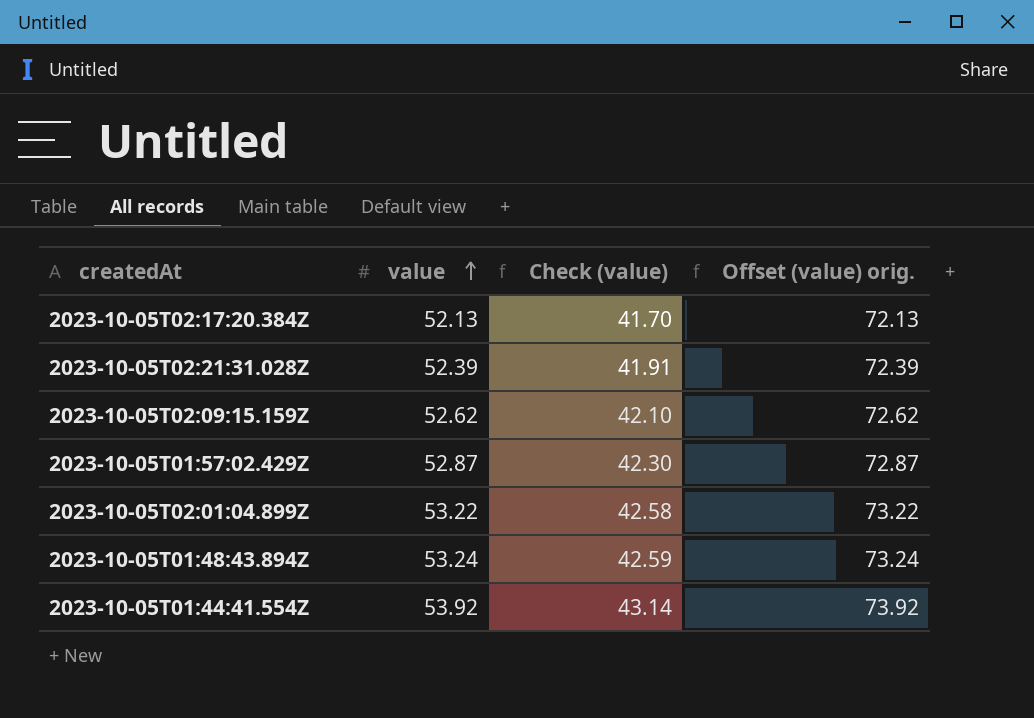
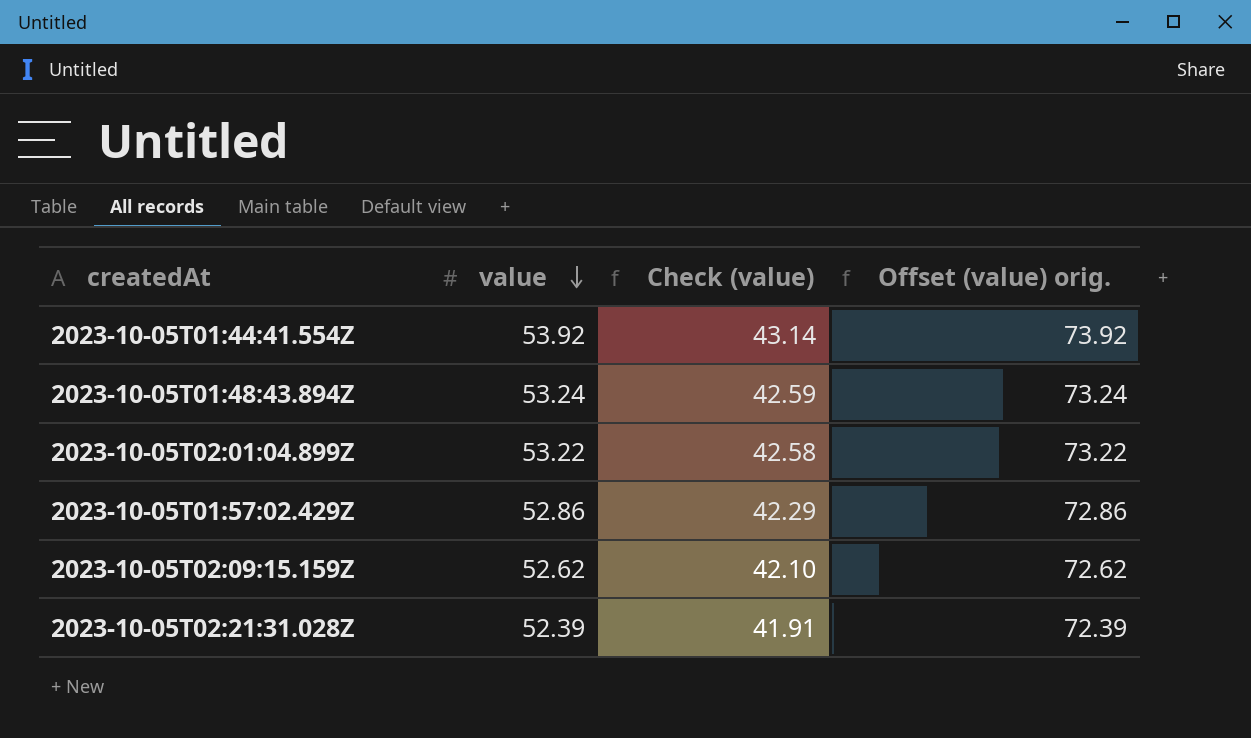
row order: value ascending -> value descending
row 2023-10-05T02:17:20.384Z: 52.13 | 41.70 | 72.13 -> none
2023-10-05T01:57:02.429Z | value: 52.87 -> 52.86
2023-10-05T01:57:02.429Z | Check (value): 42.30 -> 42.29
2023-10-05T01:57:02.429Z | Offset (value) orig.: 72.87 -> 72.86

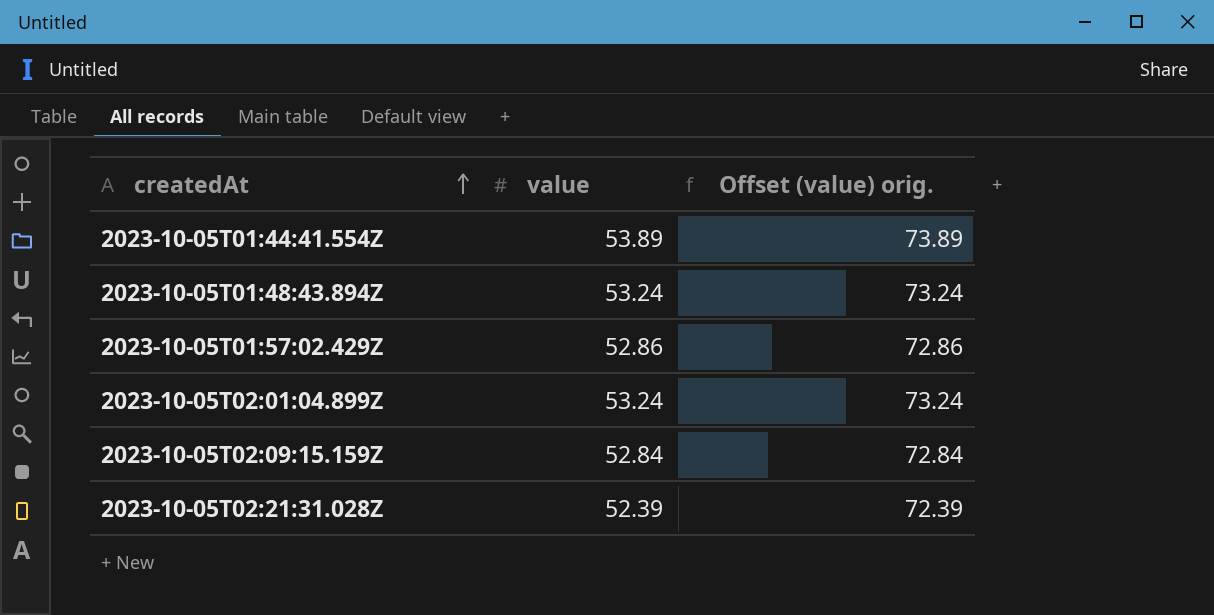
row order: value descending -> createdAt ascending
column Check (value) | formula: [value] * 0.8 -> none
2023-10-05T01:44:41.554Z | value: 53.92 -> 53.89
2023-10-05T01:44:41.554Z | Offset (value) orig.: 73.92 -> 73.89
2023-10-05T02:01:04.899Z | value: 53.22 -> 53.24
2023-10-05T02:01:04.899Z | Offset (value) orig.: 73.22 -> 73.24
2023-10-05T02:09:15.159Z | value: 52.62 -> 52.84
2023-10-05T02:09:15.159Z | Offset (value) orig.: 72.62 -> 72.84

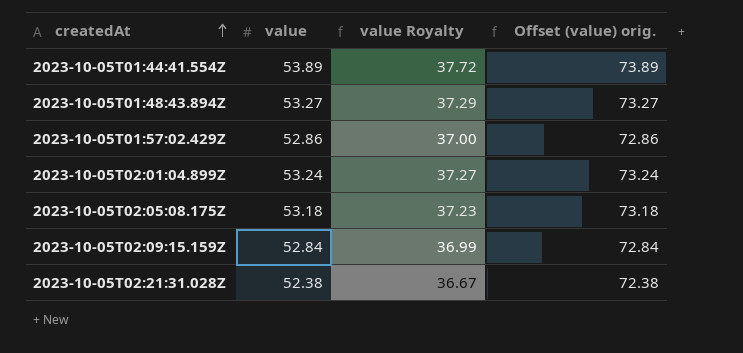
column value Royalty | formula: none -> [value] * 0.7
2023-10-05T01:48:43.894Z | value: 53.24 -> 53.27
2023-10-05T01:48:43.894Z | Offset (value) orig.: 73.24 -> 73.27
row 2023-10-05T02:05:08.175Z: none -> 53.18 | 37.23 | 73.18
2023-10-05T02:21:31.028Z | value: 52.39 -> 52.38
2023-10-05T02:21:31.028Z | Offset (value) orig.: 72.39 -> 72.38

